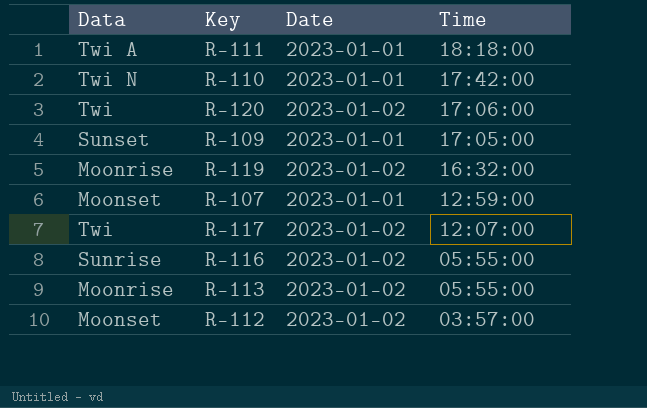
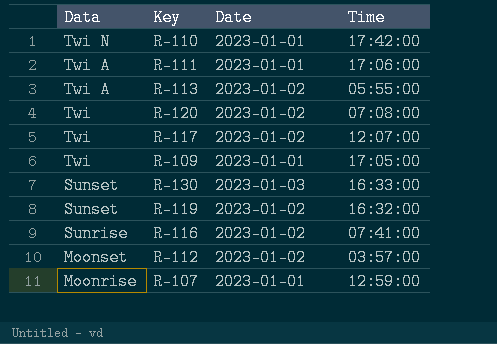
row order: Time descending -> Data descending
R-111 | Time: 18:18:00 -> 17:06:00
R-113 | Data: Moonrise -> Twi A
R-120 | Time: 17:06:00 -> 07:08:00
R-109 | Data: Sunset -> Twi
row R-130: none -> Sunset | 2023-01-03 | 16:33:00
R-119 | Data: Moonrise -> Sunset
R-116 | Time: 05:55:00 -> 07:41:00
R-107 | Data: Moonset -> Moonrise

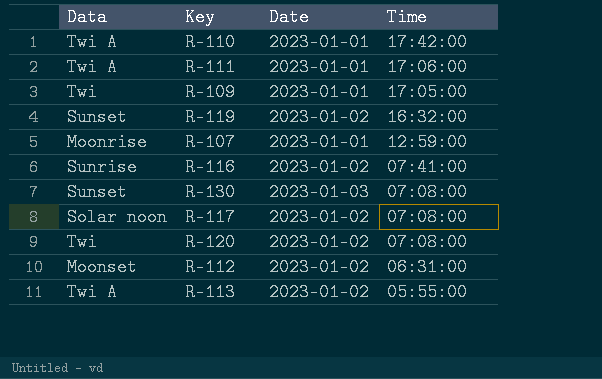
row order: Data descending -> Time descending
R-110 | Data: Twi N -> Twi A
R-130 | Time: 16:33:00 -> 07:08:00
R-117 | Data: Twi -> Solar noon
R-117 | Time: 12:07:00 -> 07:08:00
R-112 | Time: 03:57:00 -> 06:31:00

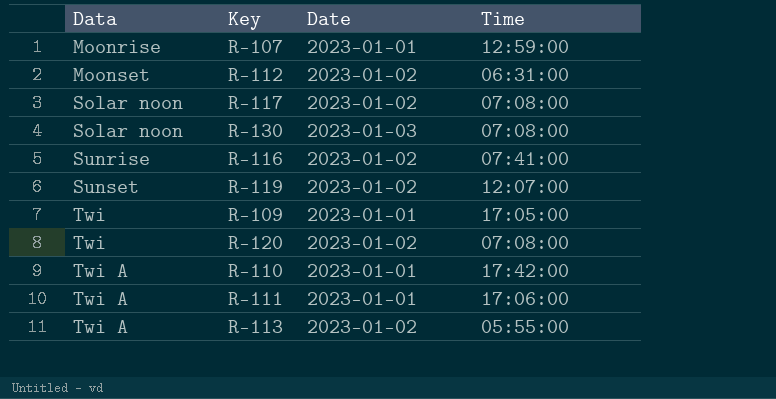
row order: Time descending -> Data ascending
R-130 | Data: Sunset -> Solar noon
R-119 | Time: 16:32:00 -> 12:07:00

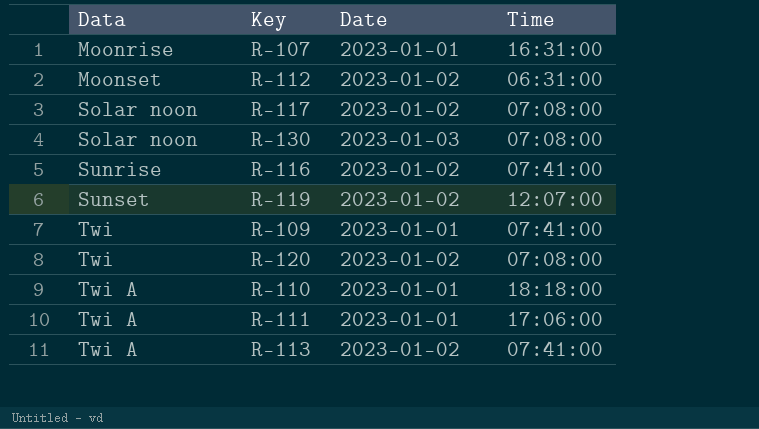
R-107 | Time: 12:59:00 -> 16:31:00
R-109 | Time: 17:05:00 -> 07:41:00
R-110 | Time: 17:42:00 -> 18:18:00
R-113 | Time: 05:55:00 -> 07:41:00

